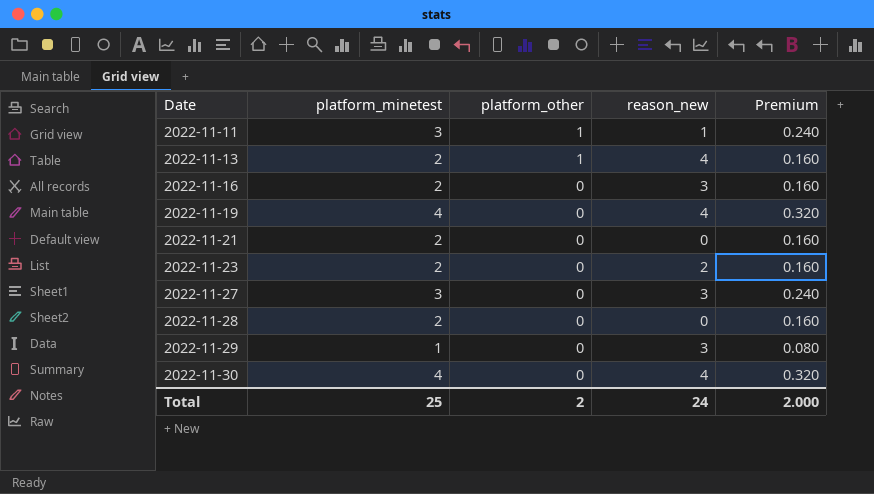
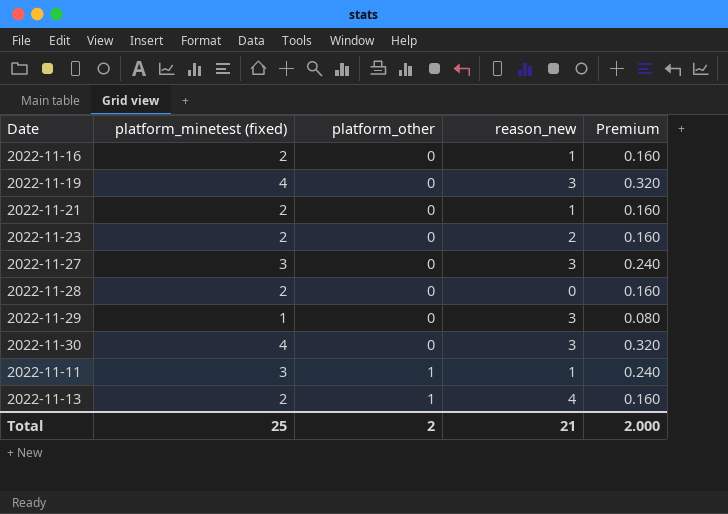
row order: Date ascending -> platform_other ascending
column name: platform_minetest -> platform_minetest (fixed)
2022-11-16 | reason_new: 3 -> 1
2022-11-19 | reason_new: 4 -> 3
2022-11-21 | reason_new: 0 -> 1
2022-11-30 | reason_new: 4 -> 3
Total | reason_new: 24 -> 21

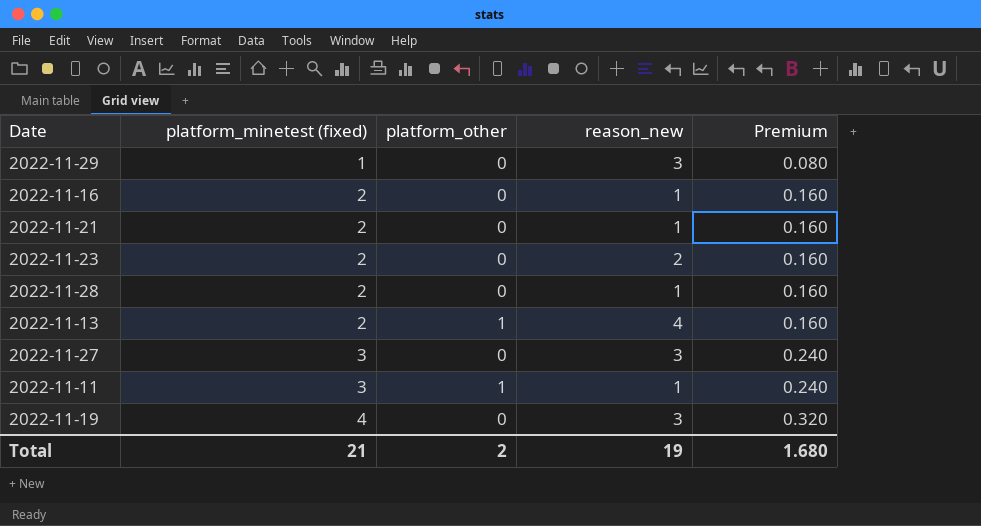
row order: platform_other ascending -> platform_minetest (fixed) ascending
row 2022-11-30: 4 | 0 | 3 | 0.320 -> none
2022-11-28 | reason_new: 0 -> 1
Total | platform_minetest (fixed): 25 -> 21
Total | reason_new: 21 -> 19
Total | Premium: 2.000 -> 1.680

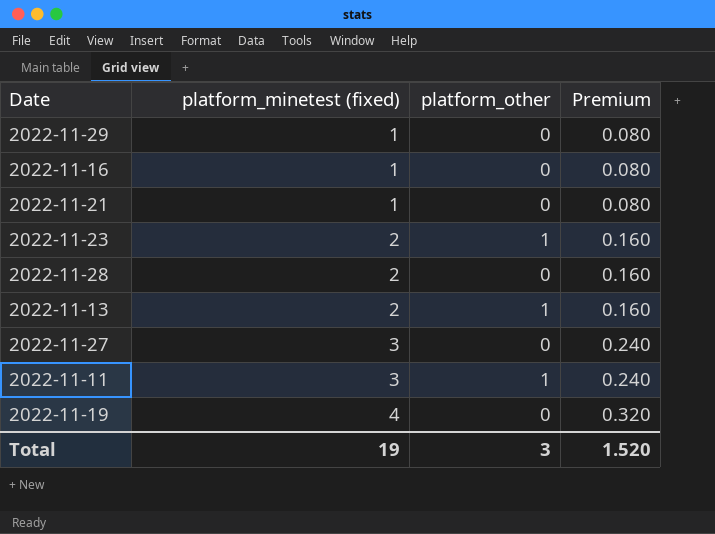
column reason_new | position: 4 -> none
2022-11-16 | platform_minetest (fixed): 2 -> 1
2022-11-16 | Premium: 0.160 -> 0.080
2022-11-21 | platform_minetest (fixed): 2 -> 1
2022-11-21 | Premium: 0.160 -> 0.080
2022-11-23 | platform_other: 0 -> 1
Total | platform_minetest (fixed): 21 -> 19
Total | platform_other: 2 -> 3
Total | Premium: 1.680 -> 1.520

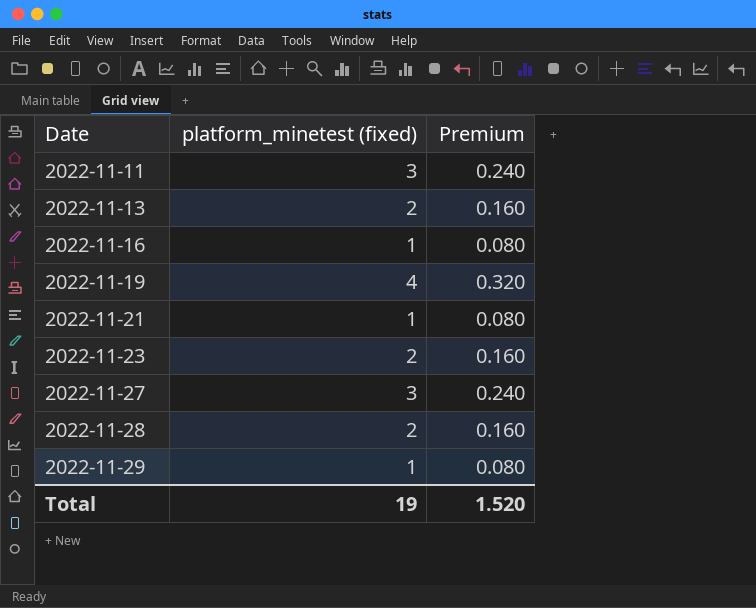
row order: platform_minetest (fixed) ascending -> Date ascending
column platform_other | position: 3 -> none

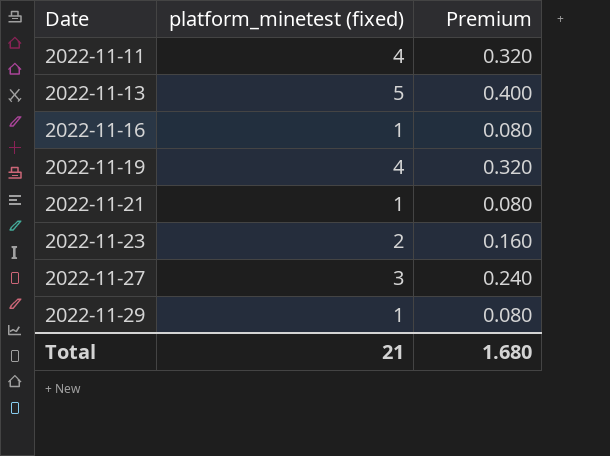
row 2022-11-28: 2 | 0.160 -> none
2022-11-11 | platform_minetest (fixed): 3 -> 4
2022-11-11 | Premium: 0.240 -> 0.320
2022-11-13 | platform_minetest (fixed): 2 -> 5
2022-11-13 | Premium: 0.160 -> 0.400
Total | platform_minetest (fixed): 19 -> 21
Total | Premium: 1.520 -> 1.680

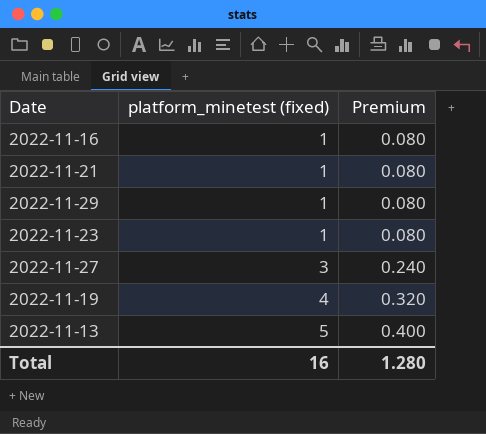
row order: Date ascending -> platform_minetest (fixed) ascending
row 2022-11-11: 4 | 0.320 -> none
2022-11-23 | platform_minetest (fixed): 2 -> 1
2022-11-23 | Premium: 0.160 -> 0.080
Total | platform_minetest (fixed): 21 -> 16
Total | Premium: 1.680 -> 1.280

